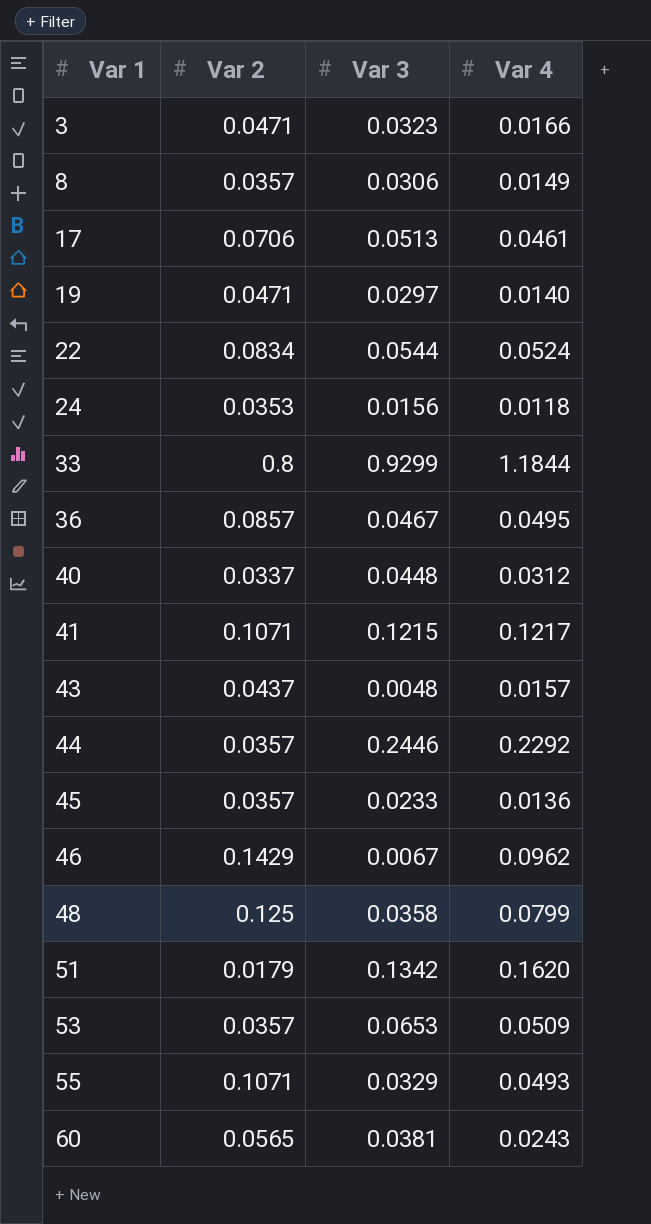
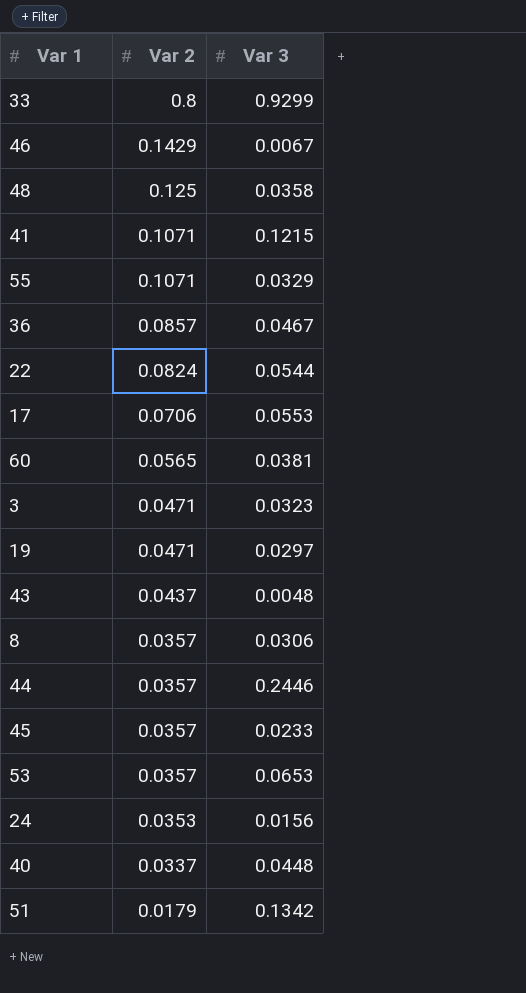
row order: Var 1 ascending -> Var 2 descending
column Var 4 | position: 4 -> none
22 | Var 2: 0.0834 -> 0.0824
17 | Var 3: 0.0513 -> 0.0553

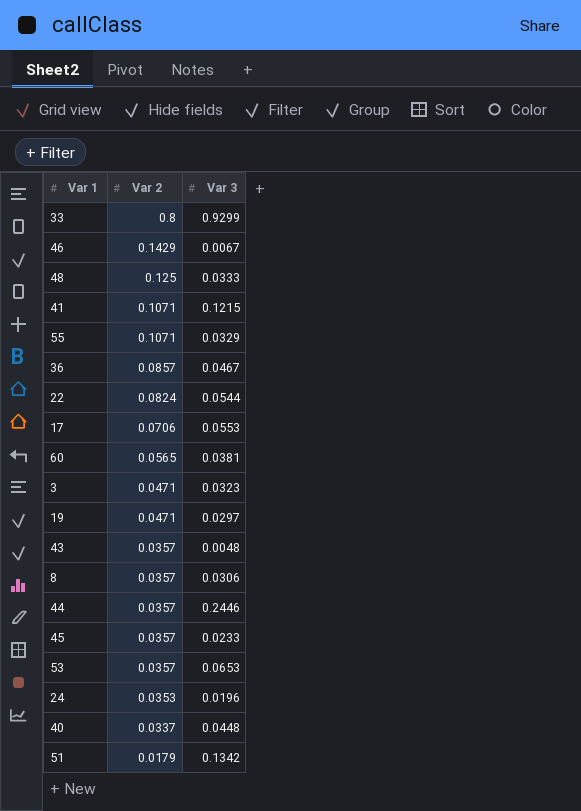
48 | Var 3: 0.0358 -> 0.0333
43 | Var 2: 0.0437 -> 0.0357
24 | Var 3: 0.0156 -> 0.0196

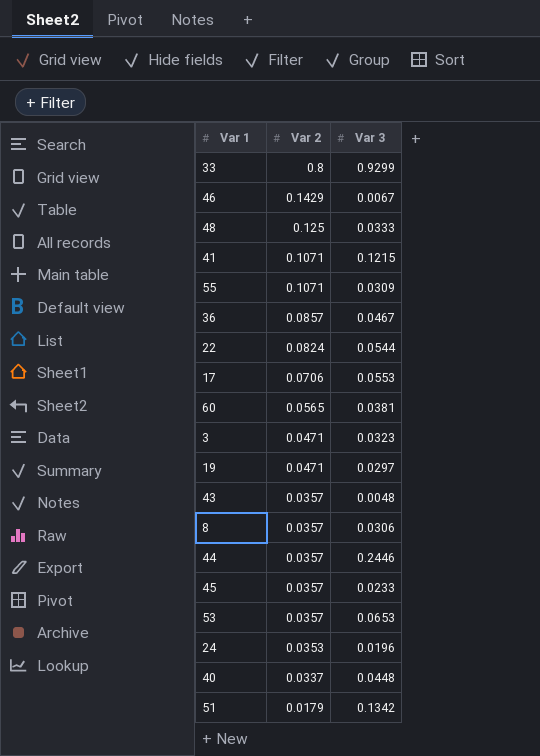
55 | Var 3: 0.0329 -> 0.0309

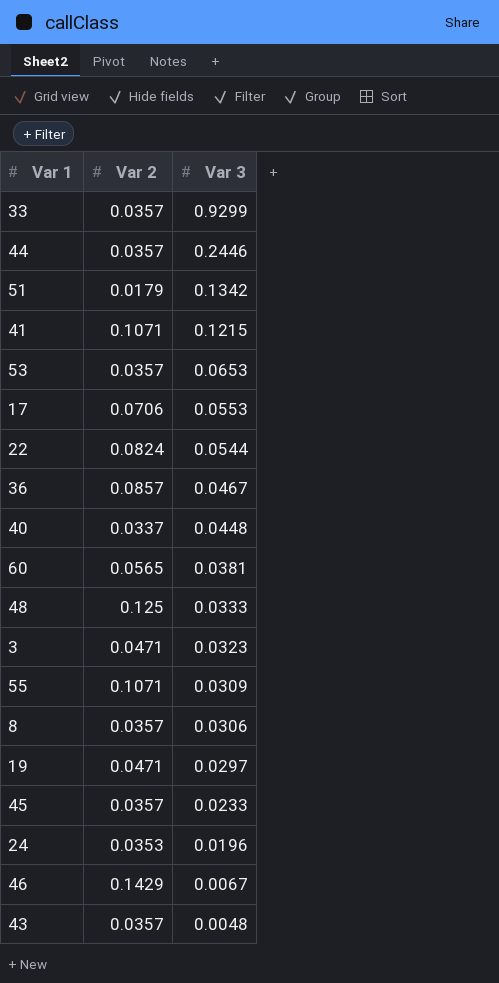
row order: Var 2 descending -> Var 3 descending
33 | Var 2: 0.8 -> 0.0357

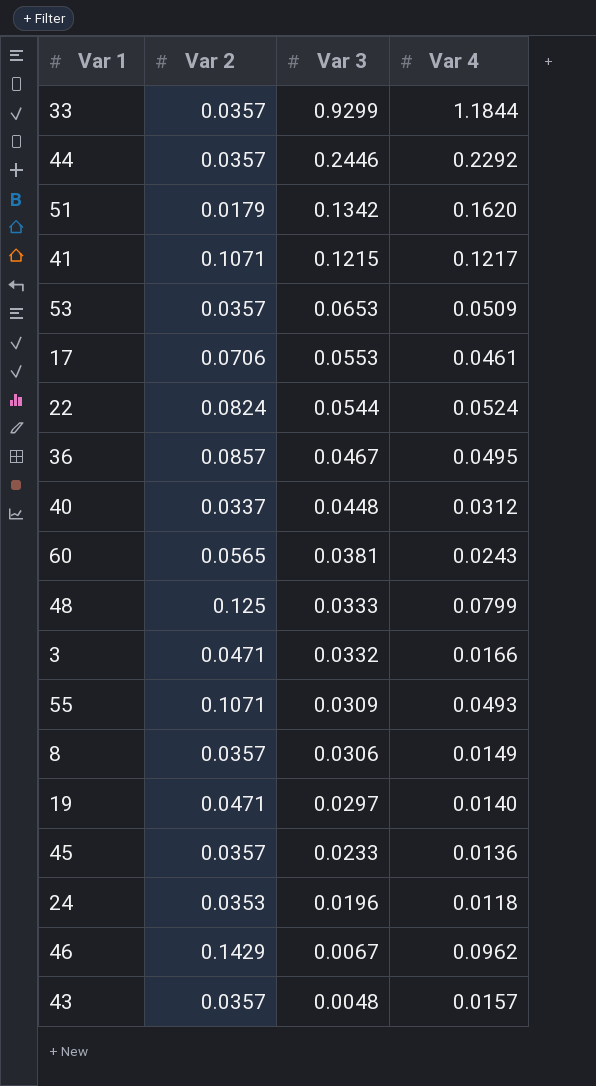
column Var 4 | position: none -> 4
3 | Var 3: 0.0323 -> 0.0332

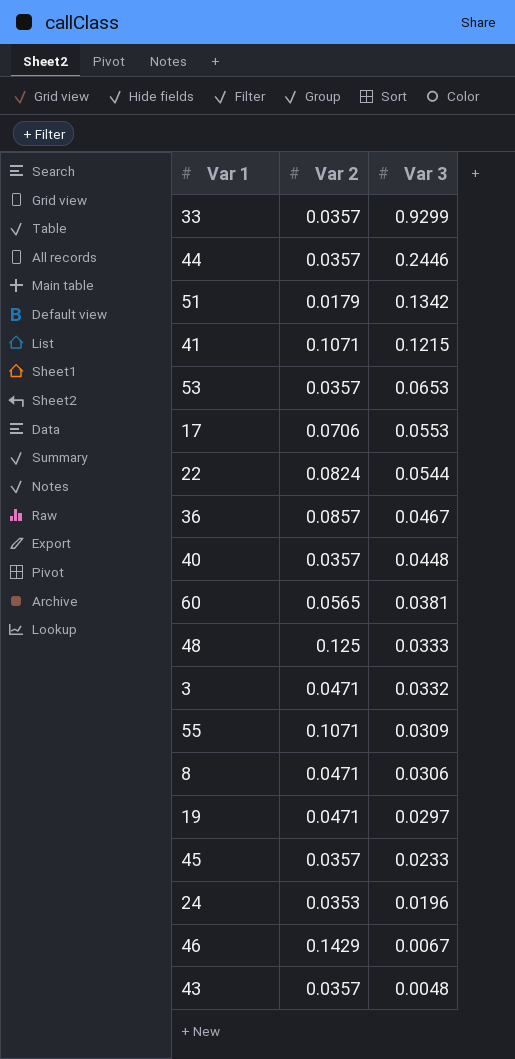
column Var 4 | position: 4 -> none
40 | Var 2: 0.0337 -> 0.0357
8 | Var 2: 0.0357 -> 0.0471

